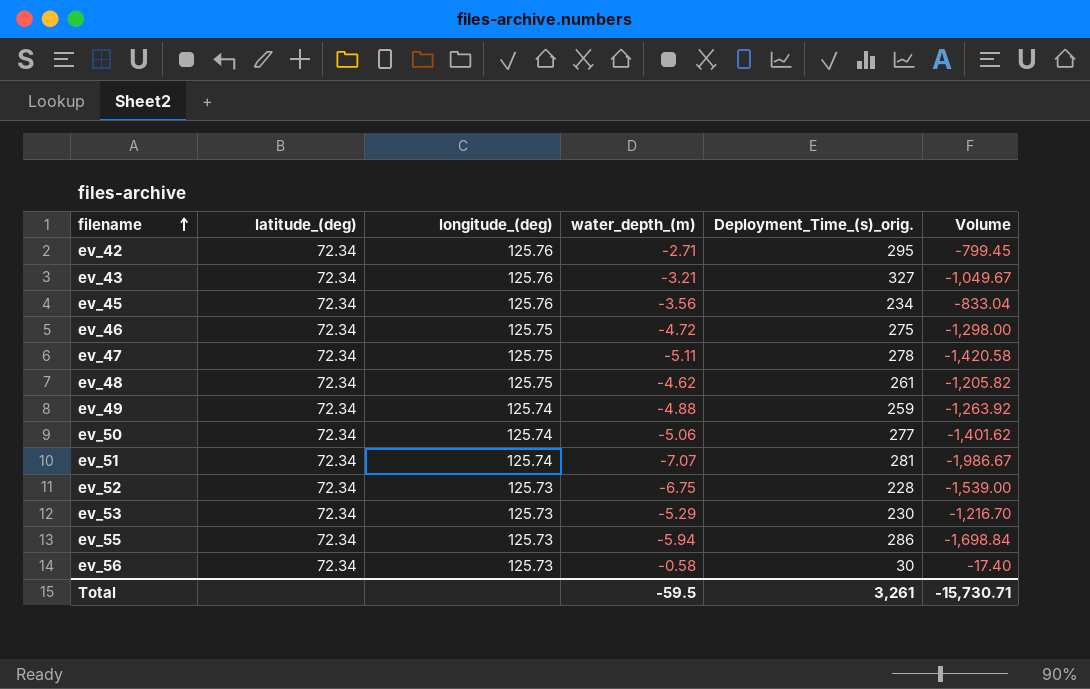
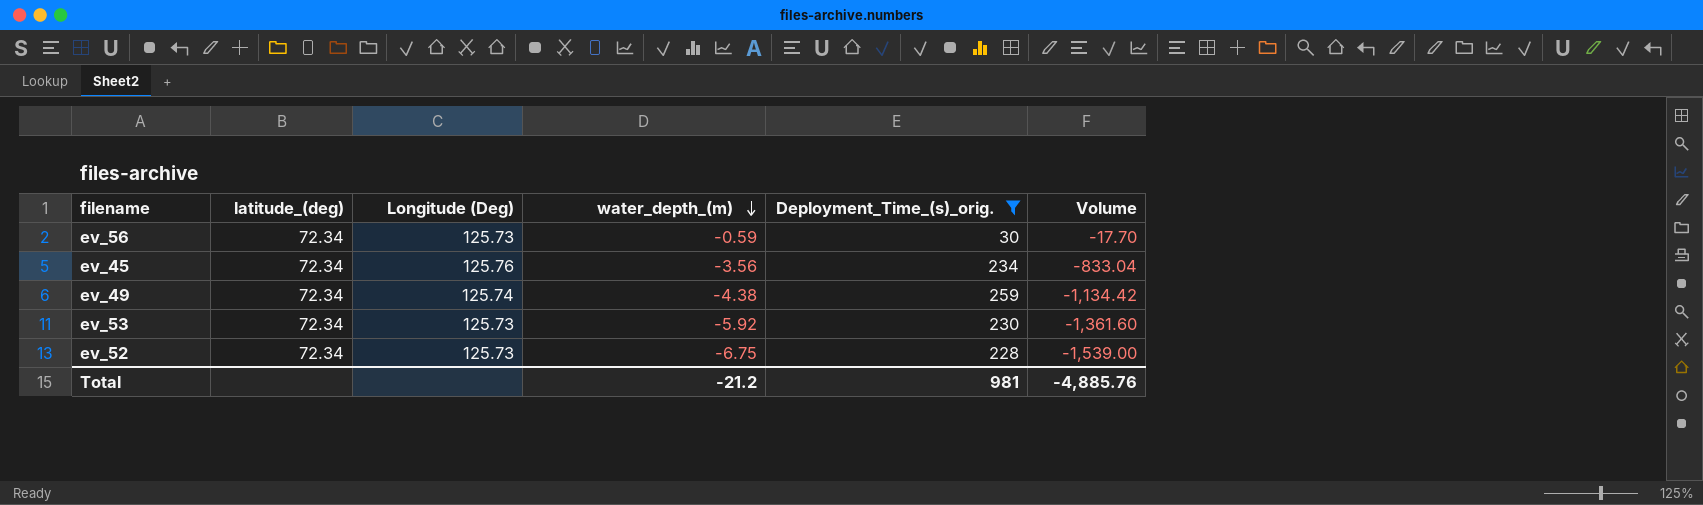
filter: none -> Deployment_Time_(s)_orig. <= 259
row order: filename ascending -> water_depth_(m) descending
column name: longitude_(deg) -> Longitude (Deg)
ev_56 | water_depth_(m): -0.58 -> -0.59
ev_56 | Volume: -17.40 -> -17.70
ev_49 | water_depth_(m): -4.88 -> -4.38
ev_49 | Volume: -1,263.92 -> -1,134.42
ev_53 | water_depth_(m): -5.29 -> -5.92
ev_53 | Volume: -1,216.70 -> -1,361.60
Total | water_depth_(m): -59.5 -> -21.2
Total | Deployment_Time_(s)_orig.: 3,261 -> 981
Total | Volume: -15,730.71 -> -4,885.76

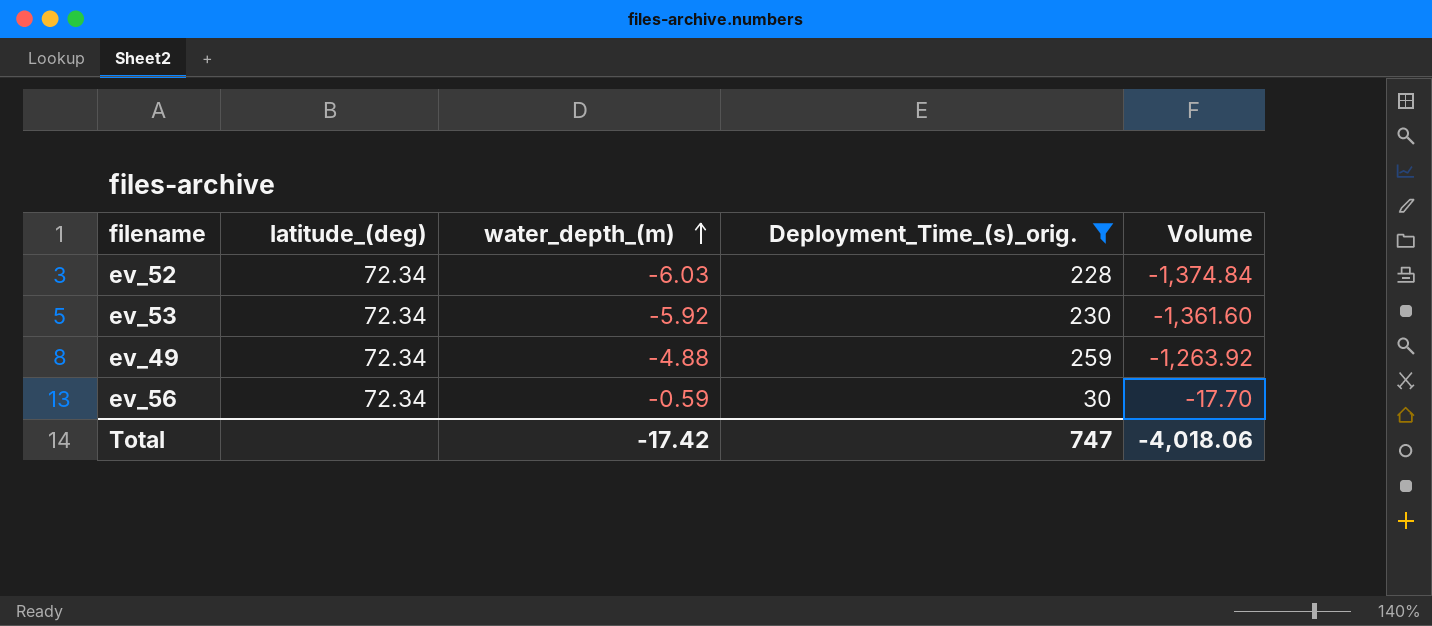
row order: water_depth_(m) descending -> water_depth_(m) ascending
column Longitude (Deg) | position: 3 -> none
row ev_45: 72.34 | 125.76 | -3.56 | 234 | -833.04 -> none
ev_52 | water_depth_(m): -6.75 -> -6.03
ev_52 | Volume: -1,539.00 -> -1,374.84
ev_49 | water_depth_(m): -4.38 -> -4.88
ev_49 | Volume: -1,134.42 -> -1,263.92
Total | water_depth_(m): -21.2 -> -17.42
Total | Deployment_Time_(s)_orig.: 981 -> 747
Total | Volume: -4,885.76 -> -4,018.06

